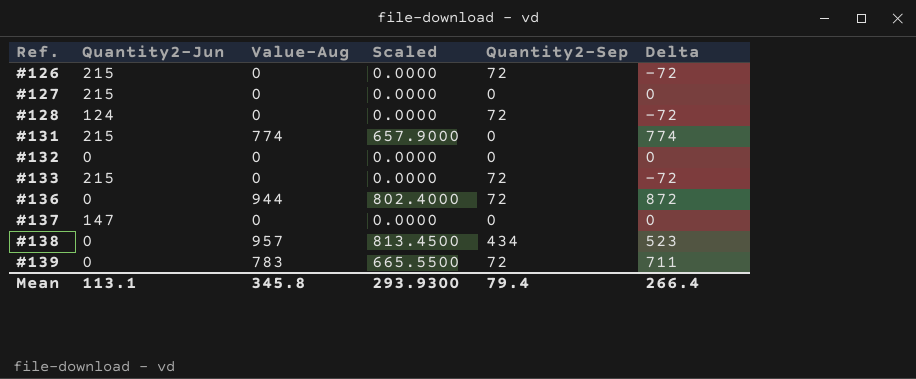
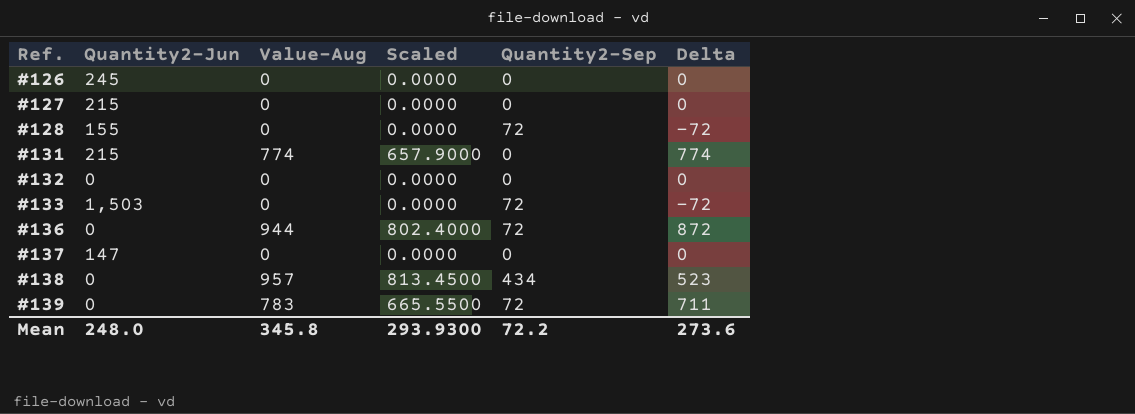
#126 | Quantity2-Jun: 215 -> 245
#126 | Quantity2-Sep: 72 -> 0
#126 | Delta: -72 -> 0
#128 | Quantity2-Jun: 124 -> 155
#133 | Quantity2-Jun: 215 -> 1,503
Mean | Quantity2-Jun: 113.1 -> 248.0
Mean | Quantity2-Sep: 79.4 -> 72.2
Mean | Delta: 266.4 -> 273.6

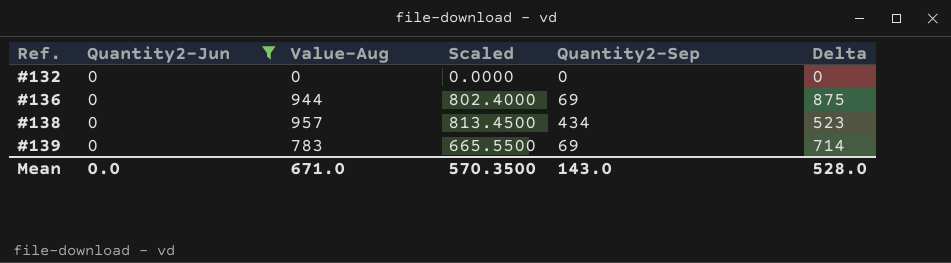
filter: none -> Quantity2-Jun = 0
#136 | Quantity2-Sep: 72 -> 69
#136 | Delta: 872 -> 875
#139 | Quantity2-Sep: 72 -> 69
#139 | Delta: 711 -> 714
Mean | Quantity2-Jun: 248.0 -> 0.0
Mean | Value-Aug: 345.8 -> 671.0
Mean | Scaled: 293.9300 -> 570.3500
Mean | Quantity2-Sep: 72.2 -> 143.0
Mean | Delta: 273.6 -> 528.0

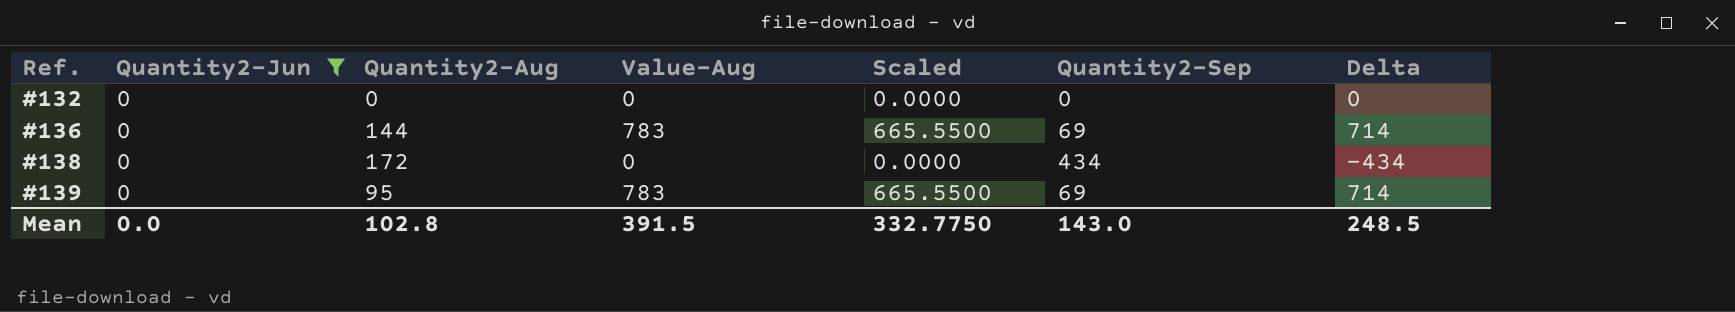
column Quantity2-Aug | position: none -> 3
#136 | Value-Aug: 944 -> 783
#136 | Scaled: 802.4000 -> 665.5500
#136 | Delta: 875 -> 714
#138 | Value-Aug: 957 -> 0
#138 | Scaled: 813.4500 -> 0.0000
#138 | Delta: 523 -> -434
Mean | Value-Aug: 671.0 -> 391.5
Mean | Scaled: 570.3500 -> 332.7750
Mean | Delta: 528.0 -> 248.5

